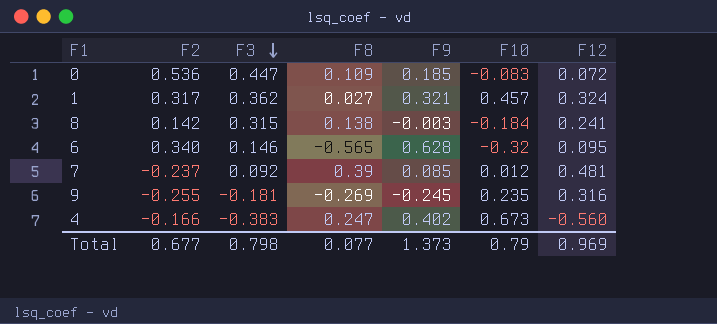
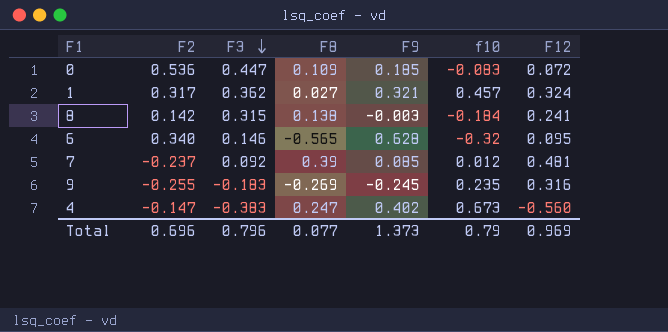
column name: F10 -> f10
9 | F3: -0.181 -> -0.183
4 | F2: -0.166 -> -0.147
Total | F2: 0.677 -> 0.696
Total | F3: 0.798 -> 0.796

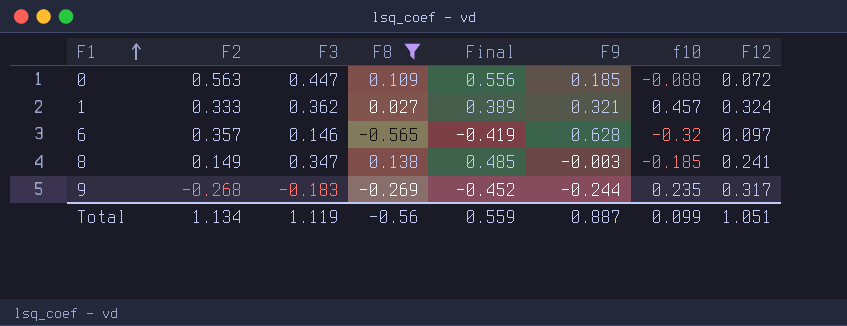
filter: none -> F8 <= 0.138
row order: F3 descending -> F1 ascending
column Final | formula: none -> [F3] + [F8]
0 | F2: 0.536 -> 0.563
0 | f10: -0.083 -> -0.088
1 | F2: 0.317 -> 0.333
6 | F2: 0.340 -> 0.357
6 | F12: 0.095 -> 0.097
8 | F2: 0.142 -> 0.149
8 | F3: 0.315 -> 0.347
8 | f10: -0.184 -> -0.185
9 | F2: -0.255 -> -0.268
9 | F9: -0.245 -> -0.244
9 | F12: 0.316 -> 0.317
Total | F2: 0.696 -> 1.134
Total | F3: 0.796 -> 1.119
Total | F8: 0.077 -> -0.56
Total | F9: 1.373 -> 0.887
Total | f10: 0.79 -> 0.099
Total | F12: 0.969 -> 1.051

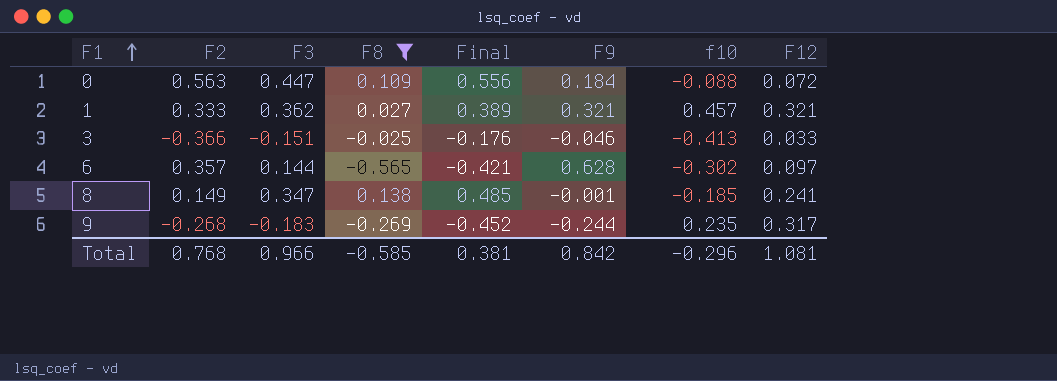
0 | F9: 0.185 -> 0.184
1 | F12: 0.324 -> 0.321
row 3: none -> -0.366 | -0.151 | -0.025 | -0.176 | -0.046 | -0.413 | 0.033
6 | F3: 0.146 -> 0.144
6 | Final: -0.419 -> -0.421
6 | f10: -0.32 -> -0.302
8 | F9: -0.003 -> -0.001
Total | F2: 1.134 -> 0.768
Total | F3: 1.119 -> 0.966
Total | F8: -0.56 -> -0.585
Total | Final: 0.559 -> 0.381
Total | F9: 0.887 -> 0.842
Total | f10: 0.099 -> -0.296
Total | F12: 1.051 -> 1.081

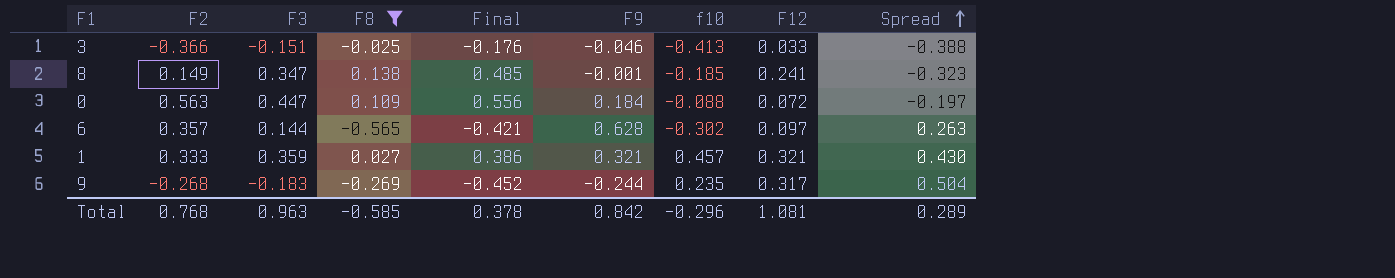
row order: F1 ascending -> Spread ascending
column Spread | formula: none -> [f10] - [F8]
1 | F3: 0.362 -> 0.359
1 | Final: 0.389 -> 0.386
Total | F3: 0.966 -> 0.963
Total | Final: 0.381 -> 0.378

